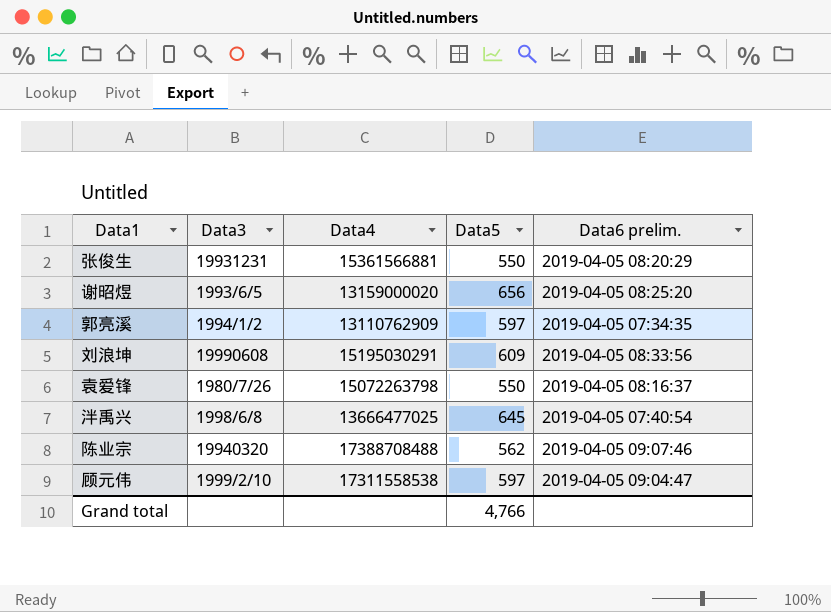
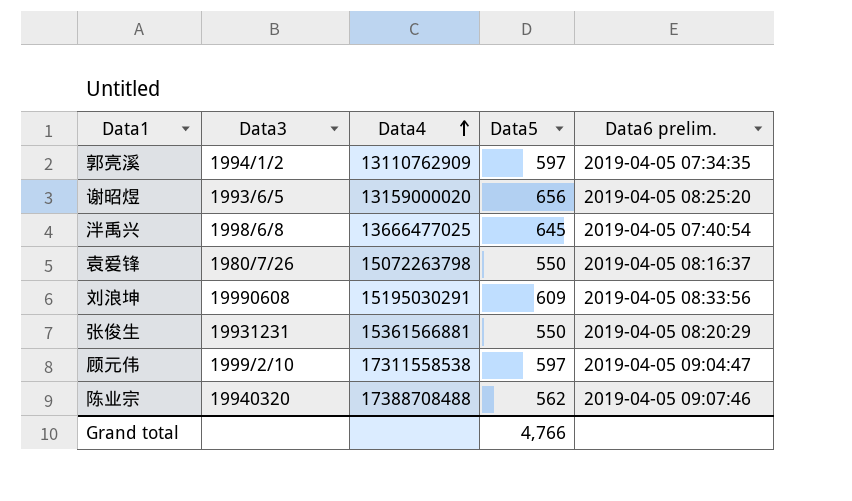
row order: none -> Data4 ascending

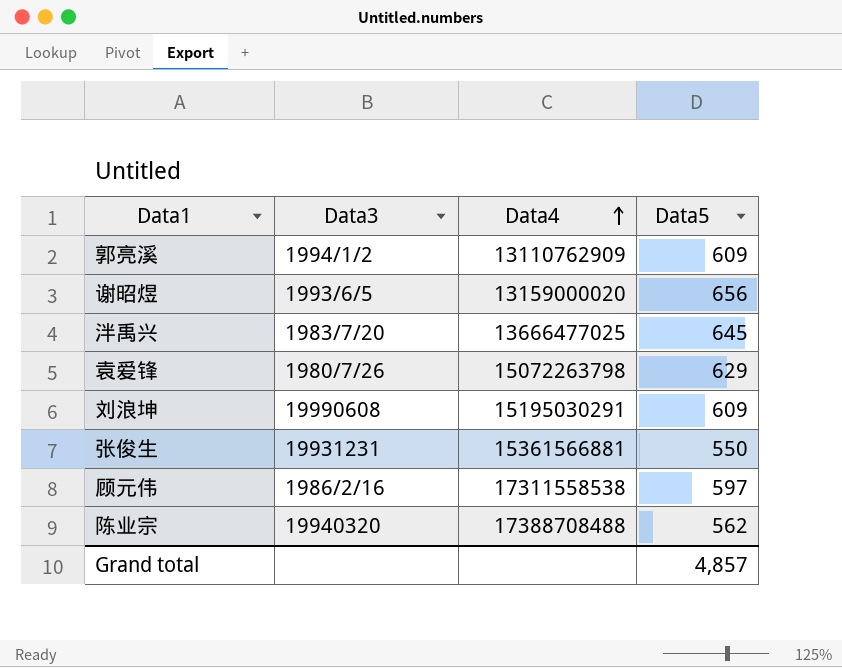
column Data6 prelim. | position: 5 -> none
郭亮溪 | Data5: 597 -> 609
泮禹兴 | Data3: 1998/6/8 -> 1983/7/20
袁爱锋 | Data5: 550 -> 629
顾元伟 | Data3: 1999/2/10 -> 1986/2/16
Grand total | Data5: 4,766 -> 4,857

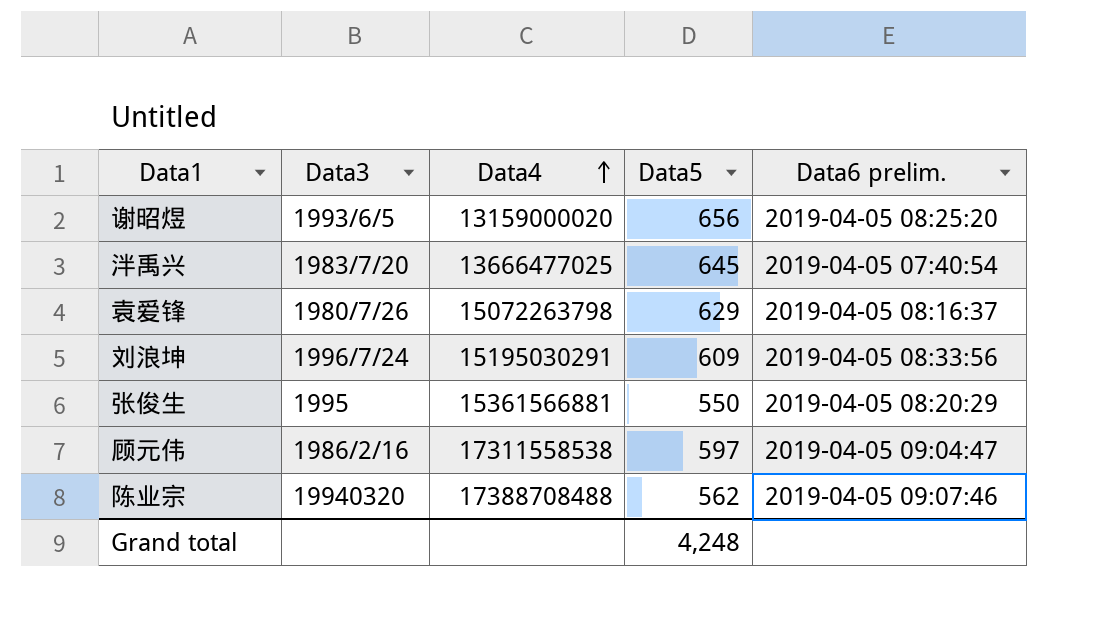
column Data6 prelim. | position: none -> 5
row 郭亮溪: 1994/1/2 | 13110762909 | 609 -> none
刘浪坤 | Data3: 19990608 -> 1996/7/24
张俊生 | Data3: 19931231 -> 1995
Grand total | Data5: 4,857 -> 4,248

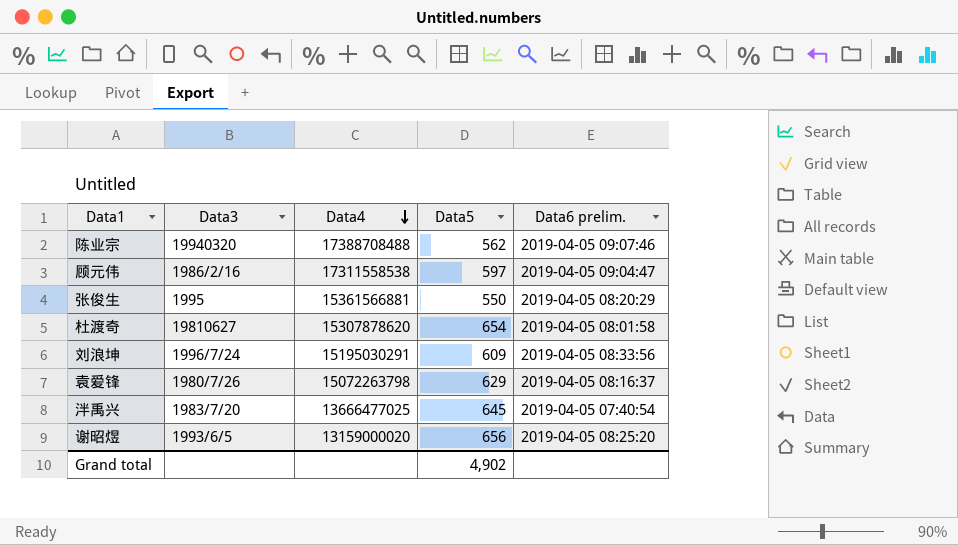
row order: Data4 ascending -> Data4 descending
row 杜渡奇: none -> 19810627 | 15307878620 | 654 | 2019-04-05 08:01:58
Grand total | Data5: 4,248 -> 4,902

